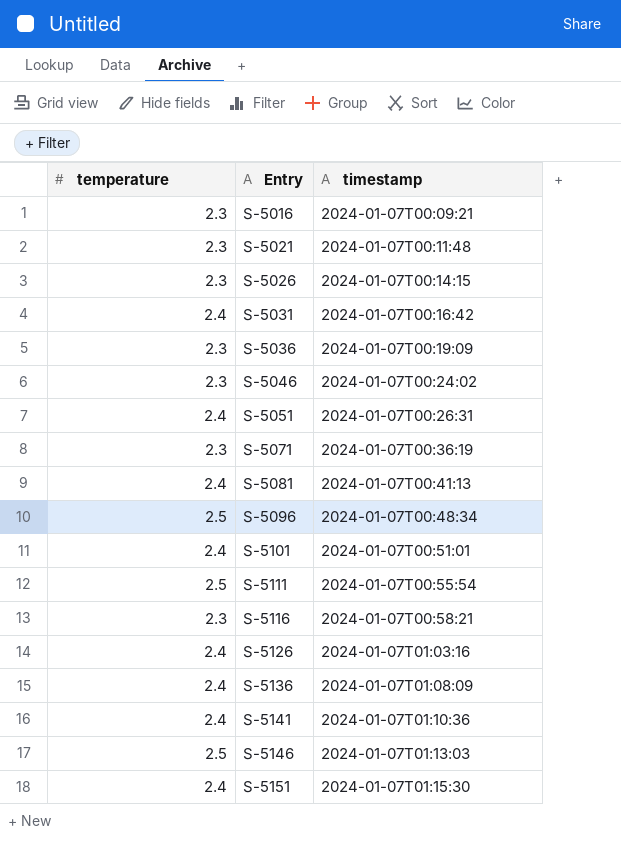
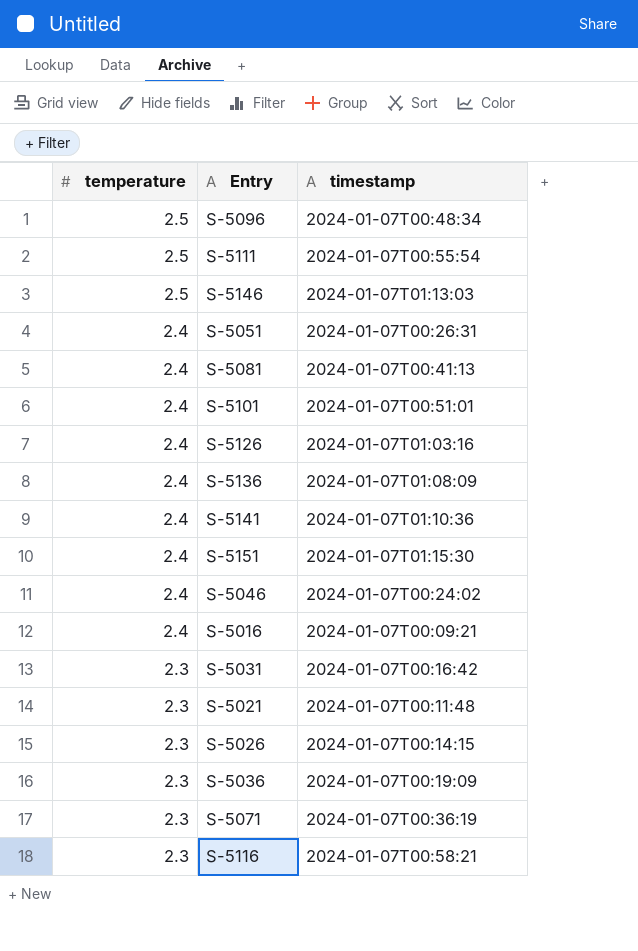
row order: Entry ascending -> temperature descending
S-5046 | temperature: 2.3 -> 2.4
S-5016 | temperature: 2.3 -> 2.4
S-5031 | temperature: 2.4 -> 2.3

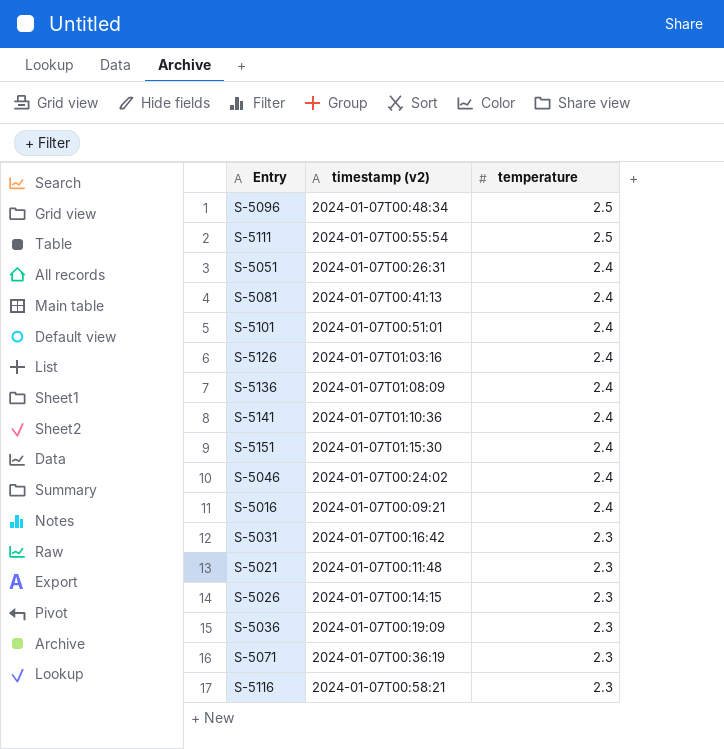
column name: timestamp -> timestamp (v2)
column temperature | position: 1 -> 3
row S-5146: 2.5 | 2024-01-07T01:13:03 -> none

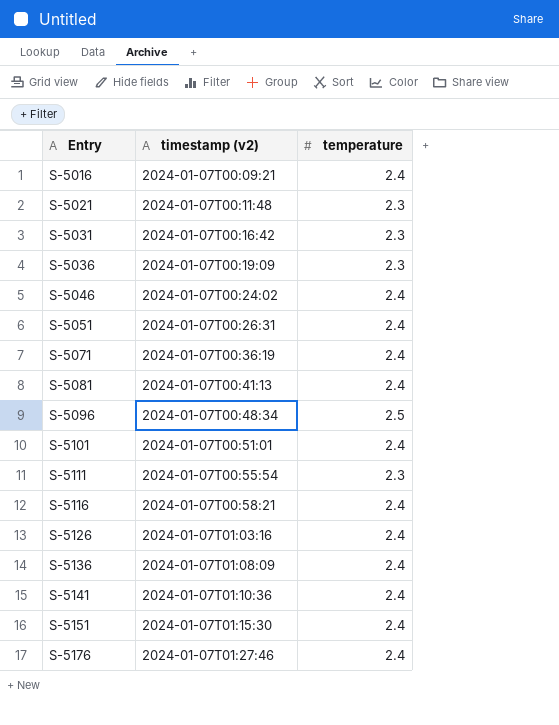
row order: temperature descending -> Entry ascending
row S-5026: 2024-01-07T00:14:15 | 2.3 -> none
S-5071 | temperature: 2.3 -> 2.4
S-5111 | temperature: 2.5 -> 2.3
S-5116 | temperature: 2.3 -> 2.4
row S-5176: none -> 2024-01-07T01:27:46 | 2.4

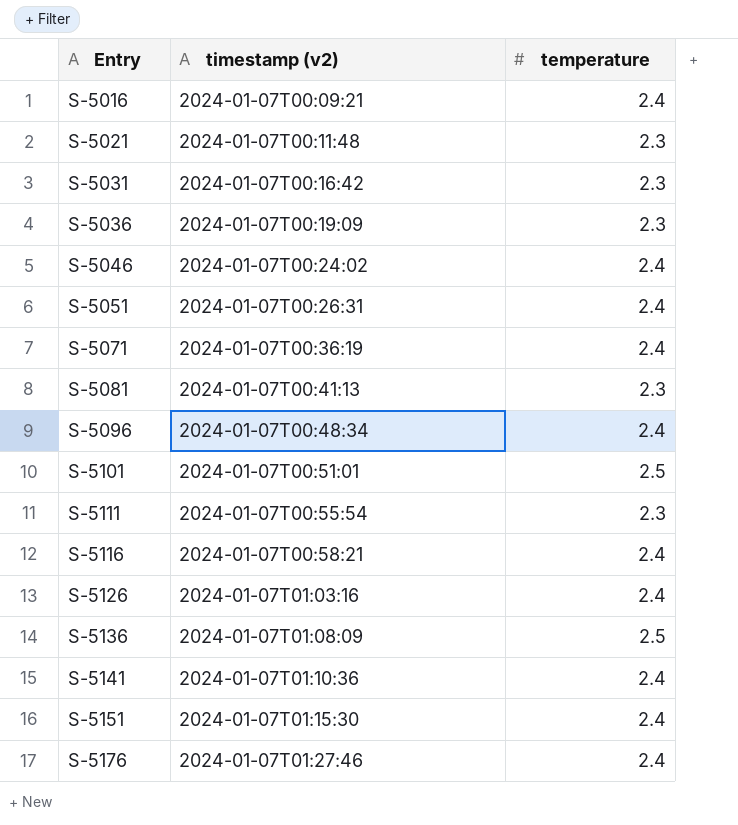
S-5081 | temperature: 2.4 -> 2.3
S-5096 | temperature: 2.5 -> 2.4
S-5101 | temperature: 2.4 -> 2.5
S-5136 | temperature: 2.4 -> 2.5

